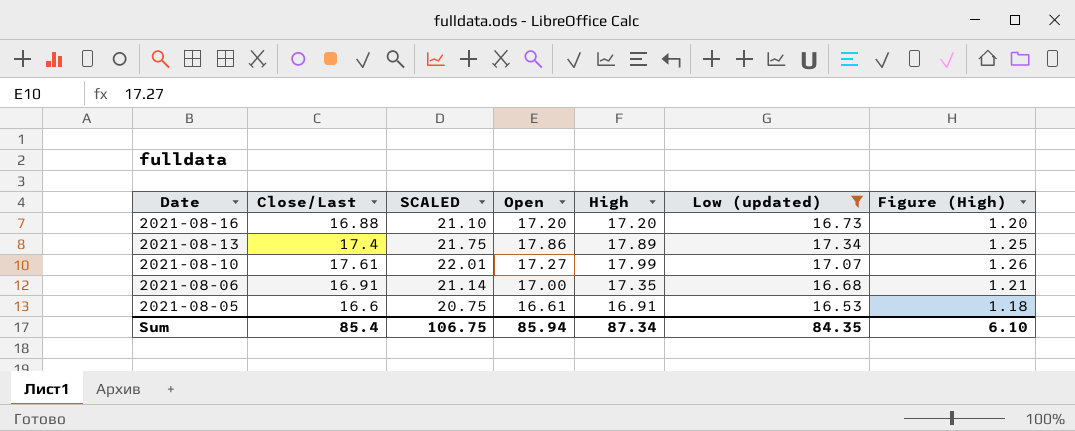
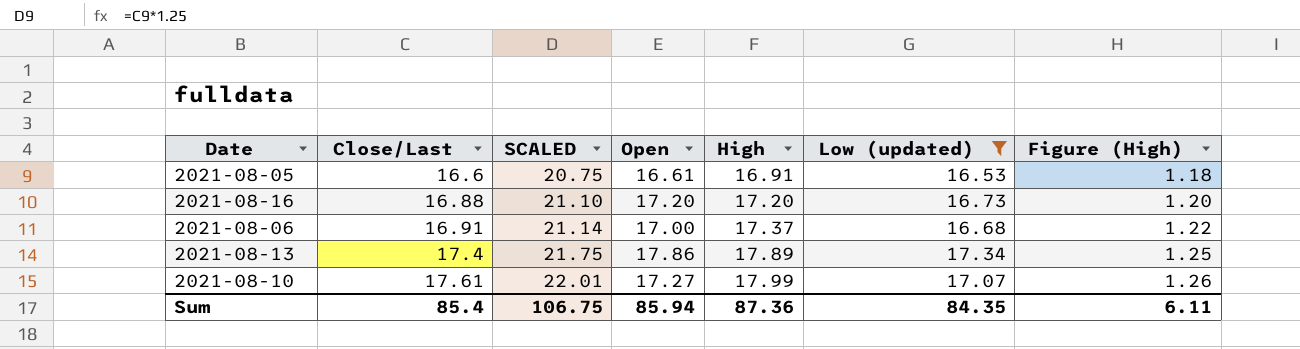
row order: Date descending -> Close/Last ascending
2021-08-06 | High: 17.35 -> 17.37
2021-08-06 | Figure (High): 1.21 -> 1.22
Sum | High: 87.34 -> 87.36
Sum | Figure (High): 6.10 -> 6.11

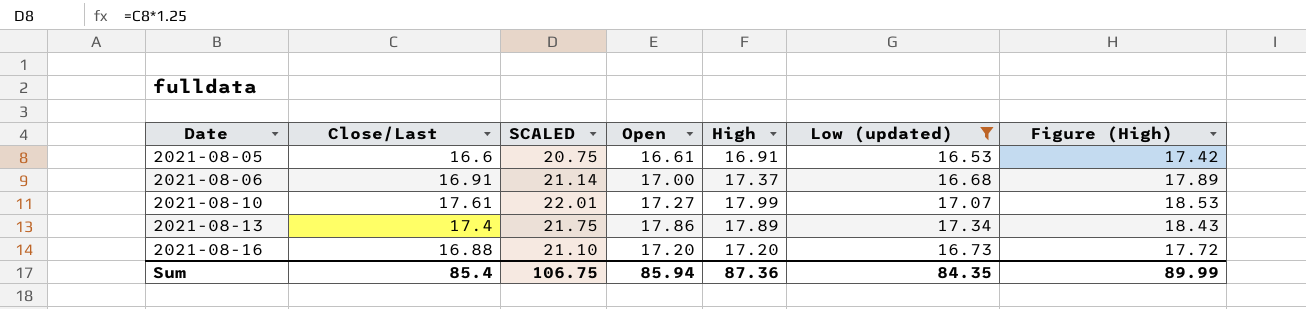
row order: Close/Last ascending -> Date ascending
column Figure (High) | formula: [High] * 0.07 -> [High] * 1.03
Sum | Figure (High): 6.11 -> 89.99

